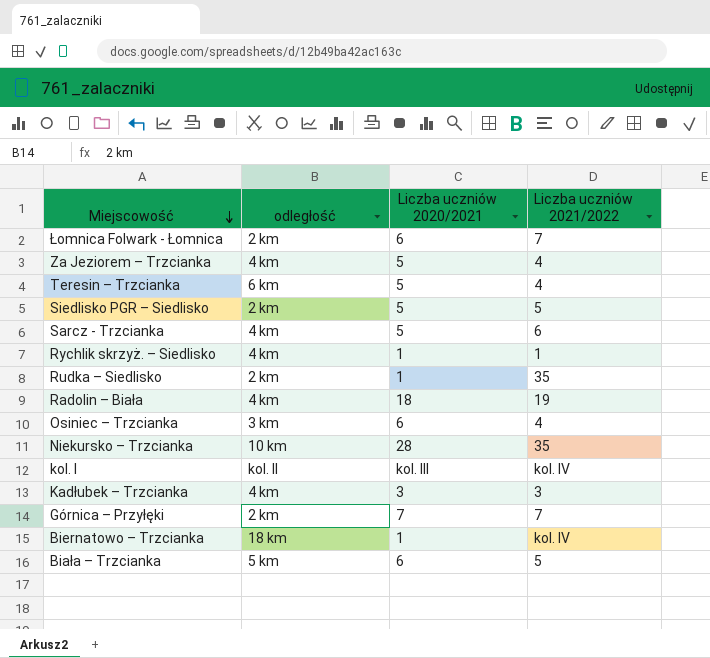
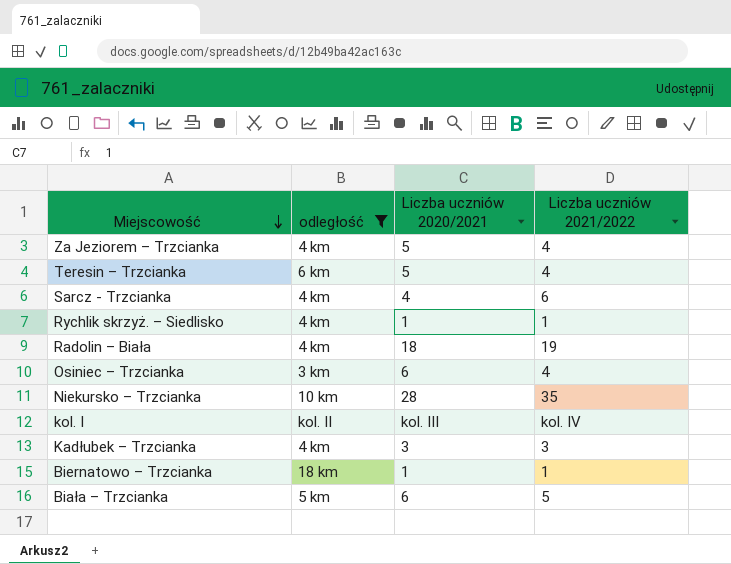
filter: none -> odległość != 2 km
Sarcz - Trzcianka | Liczba uczniów 2020/2021: 5 -> 4
Biernatowo – Trzcianka | Liczba uczniów 2021/2022: kol. IV -> 1

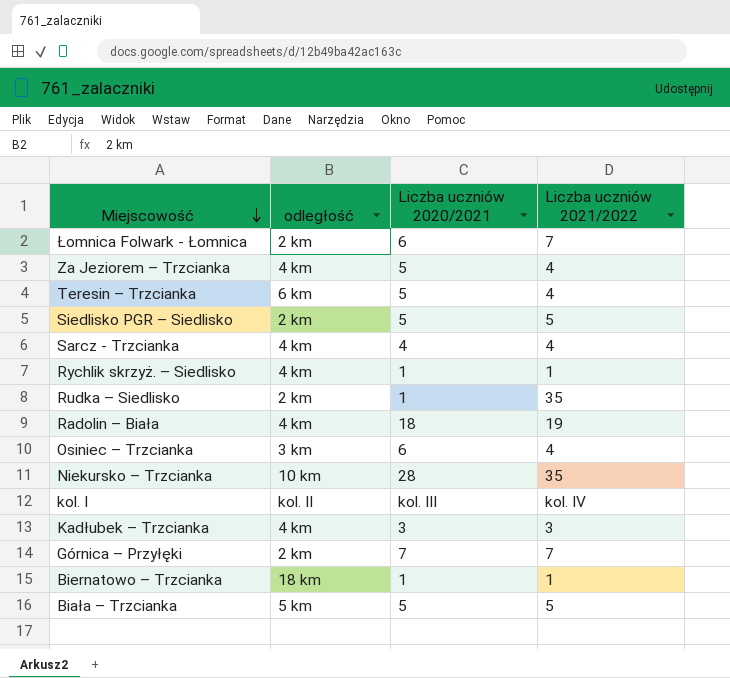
filter: odległość != 2 km -> none
Sarcz - Trzcianka | Liczba uczniów 2021/2022: 6 -> 4
Biała – Trzcianka | Liczba uczniów 2020/2021: 6 -> 5

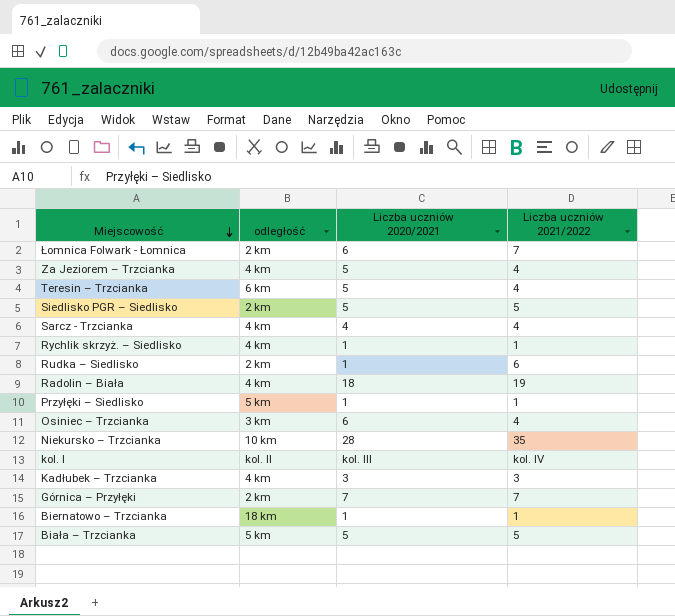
Rudka – Siedlisko | Liczba uczniów 2021/2022: 35 -> 6
row Przyłęki – Siedlisko: none -> 5 km | 1 | 1

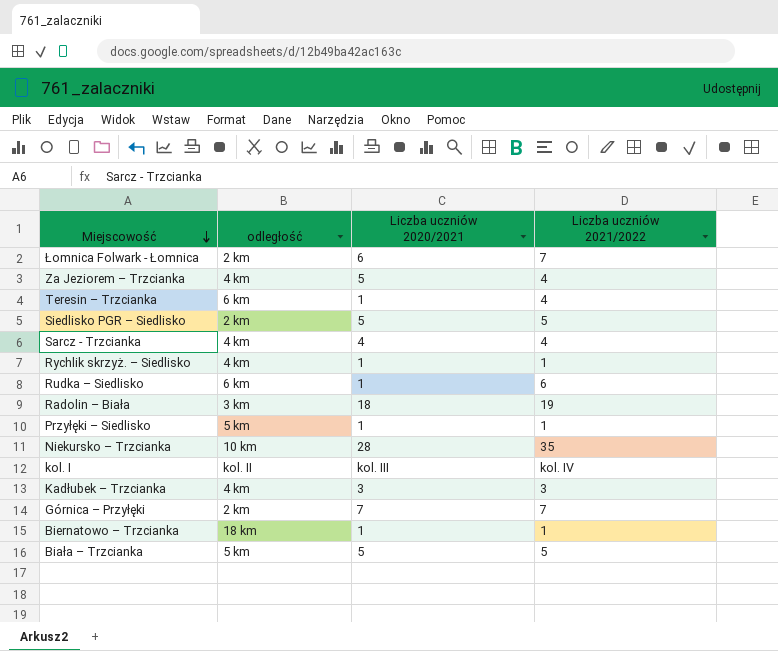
row Osiniec – Trzcianka: 3 km | 6 | 4 -> none
Teresin – Trzcianka | Liczba uczniów 2020/2021: 5 -> 1
Rudka – Siedlisko | odległość: 2 km -> 6 km
Radolin – Biała | odległość: 4 km -> 3 km

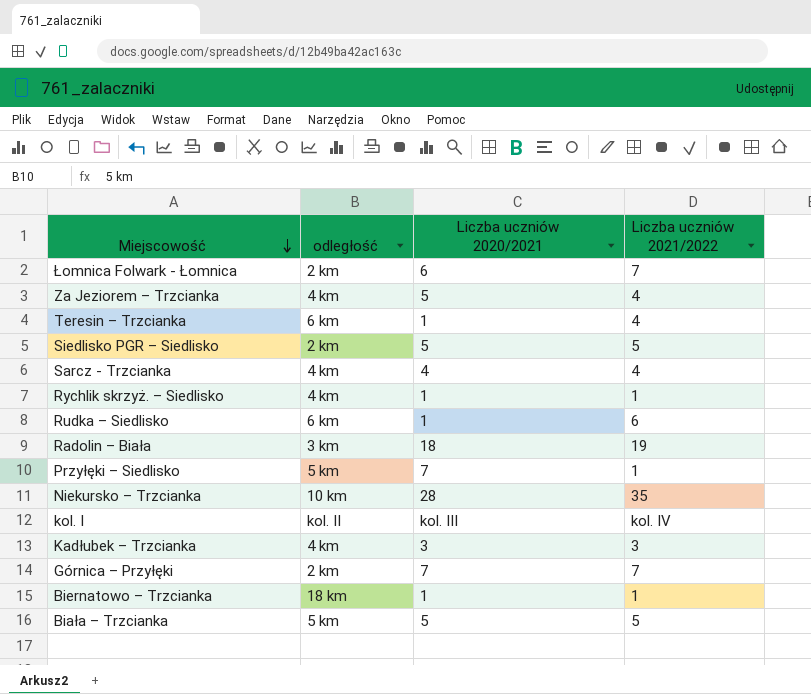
Przyłęki – Siedlisko | Liczba uczniów 2020/2021: 1 -> 7

